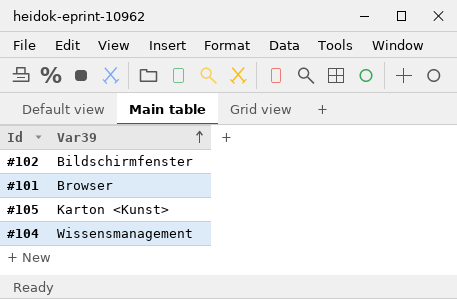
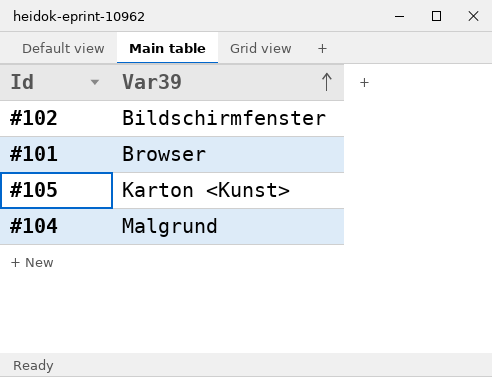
#104 | Var39: Wissensmanagement -> Malgrund

